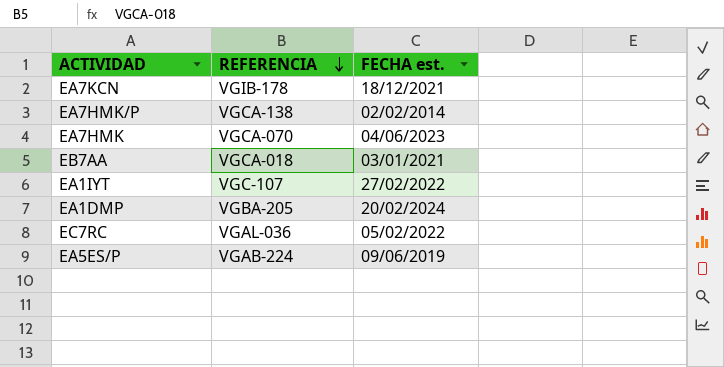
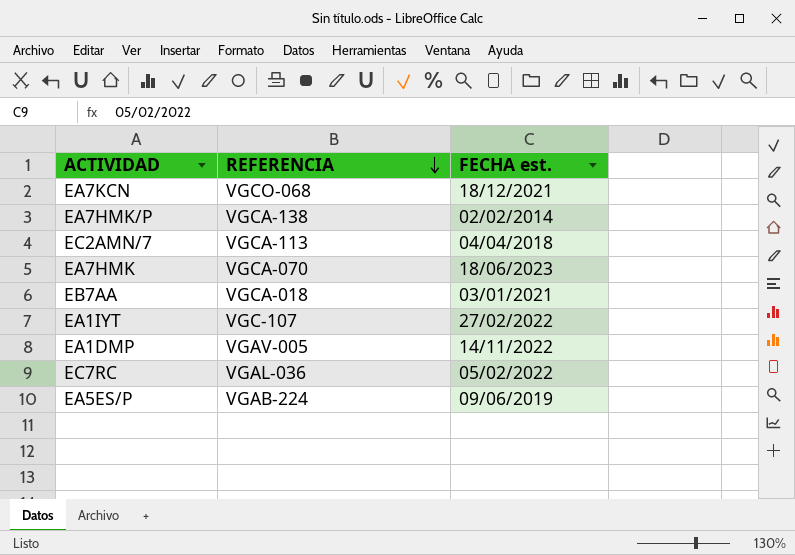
EA7KCN | REFERENCIA: VGIB-178 -> VGCO-068
row EC2AMN/7: none -> VGCA-113 | 04/04/2018
EA7HMK | FECHA est.: 04/06/2023 -> 18/06/2023
EA1DMP | REFERENCIA: VGBA-205 -> VGAV-005
EA1DMP | FECHA est.: 20/02/2024 -> 14/11/2022

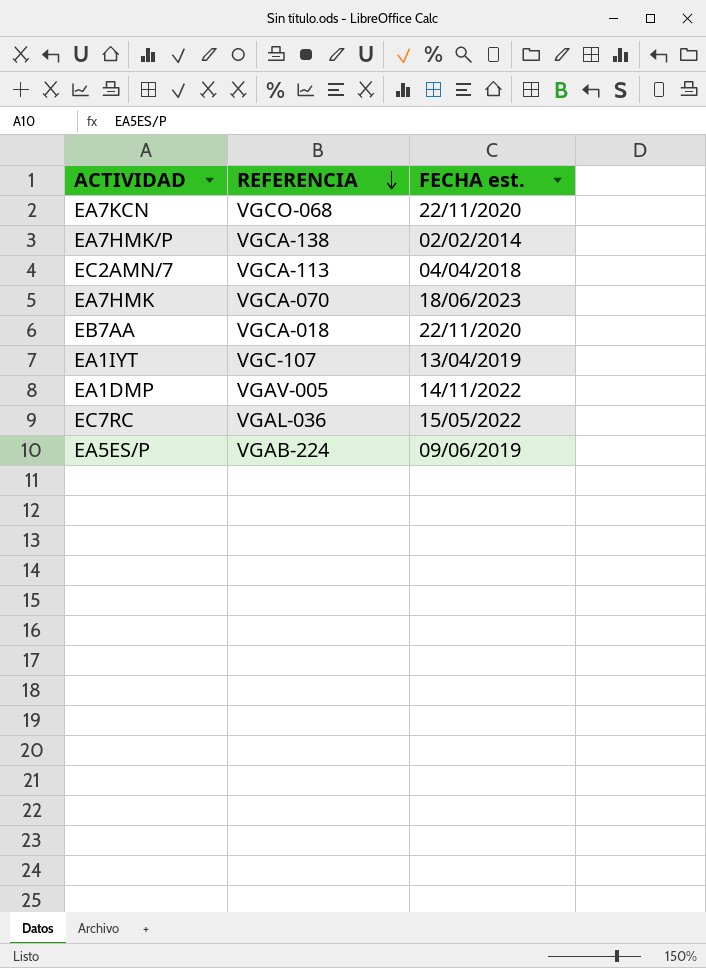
EA7KCN | FECHA est.: 18/12/2021 -> 22/11/2020
EB7AA | FECHA est.: 03/01/2021 -> 22/11/2020
EA1IYT | FECHA est.: 27/02/2022 -> 13/04/2019
EC7RC | FECHA est.: 05/02/2022 -> 15/05/2022

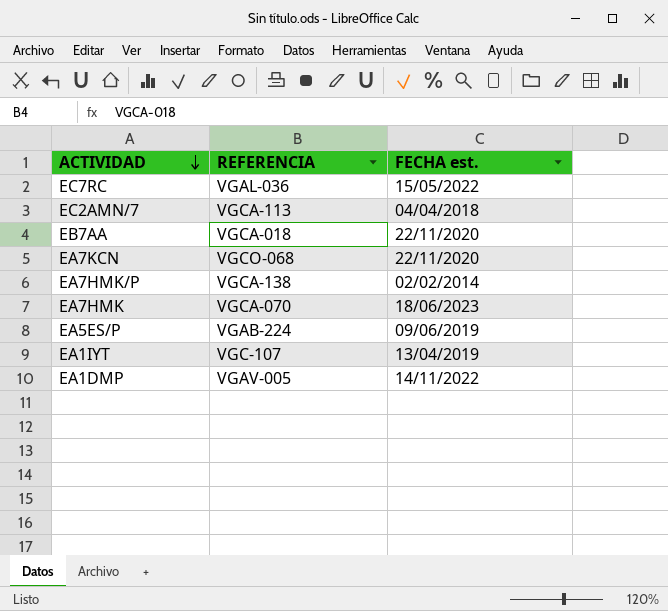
row order: REFERENCIA descending -> ACTIVIDAD descending

